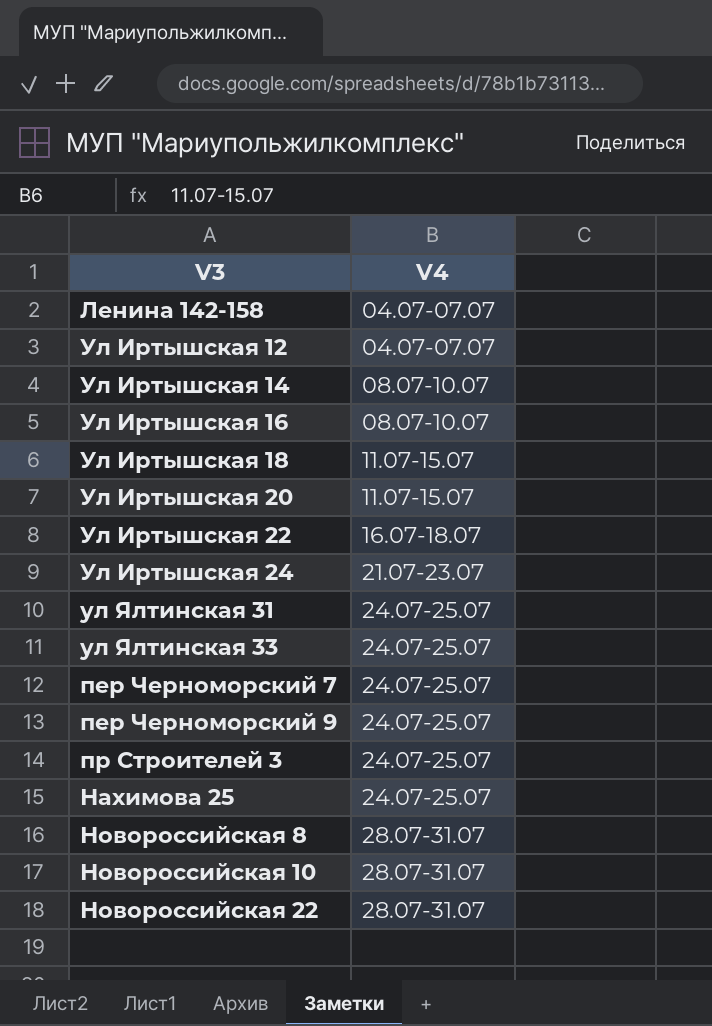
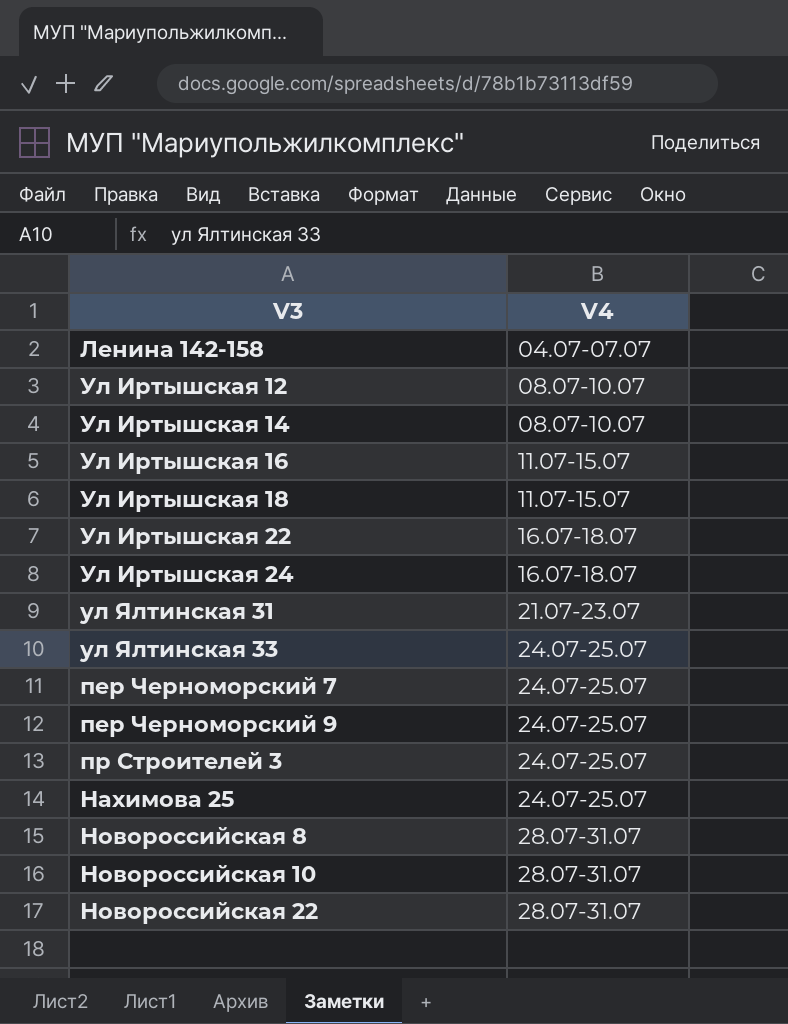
row Ул Иртышская 20: 11.07-15.07 -> none
Ул Иртышская 12 | V4: 04.07-07.07 -> 08.07-10.07
Ул Иртышская 16 | V4: 08.07-10.07 -> 11.07-15.07
Ул Иртышская 24 | V4: 21.07-23.07 -> 16.07-18.07
ул Ялтинская 31 | V4: 24.07-25.07 -> 21.07-23.07

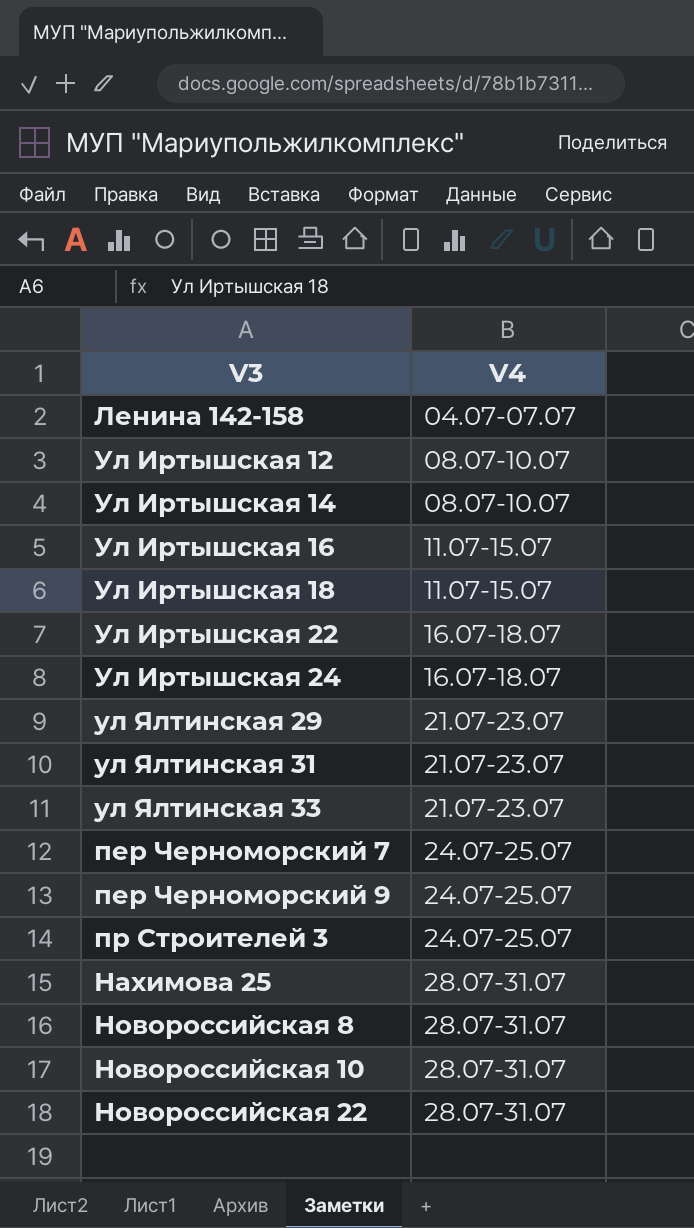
row ул Ялтинская 29: none -> 21.07-23.07
ул Ялтинская 33 | V4: 24.07-25.07 -> 21.07-23.07
Нахимова 25 | V4: 24.07-25.07 -> 28.07-31.07

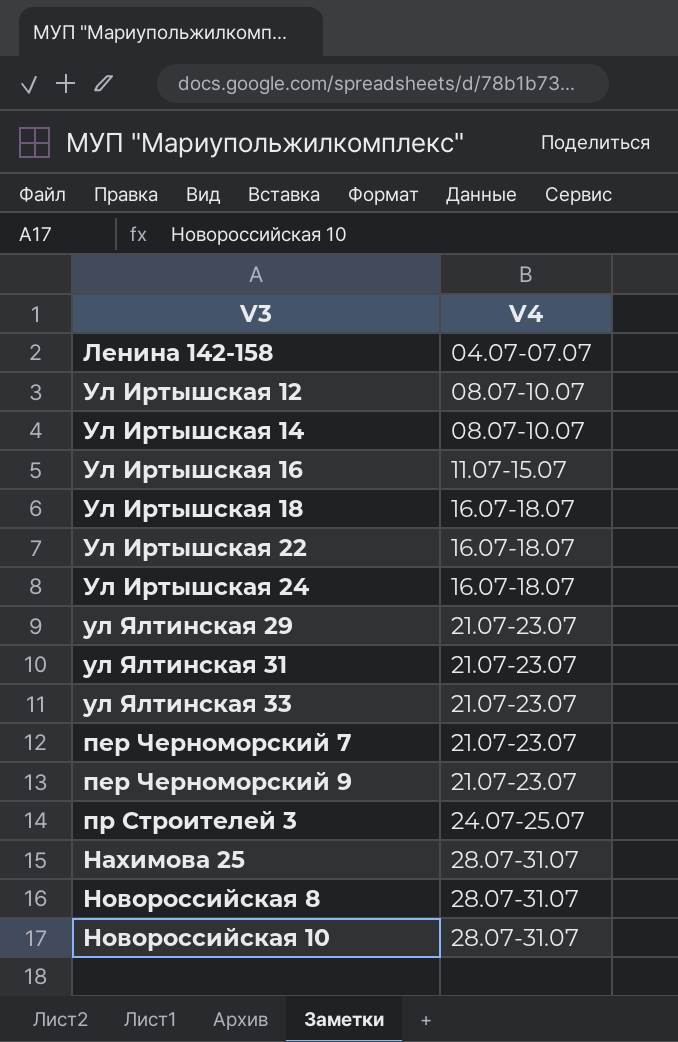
row Новороссийская 22: 28.07-31.07 -> none
Ул Иртышская 18 | V4: 11.07-15.07 -> 16.07-18.07
пер Черноморский 7 | V4: 24.07-25.07 -> 21.07-23.07
пер Черноморский 9 | V4: 24.07-25.07 -> 21.07-23.07

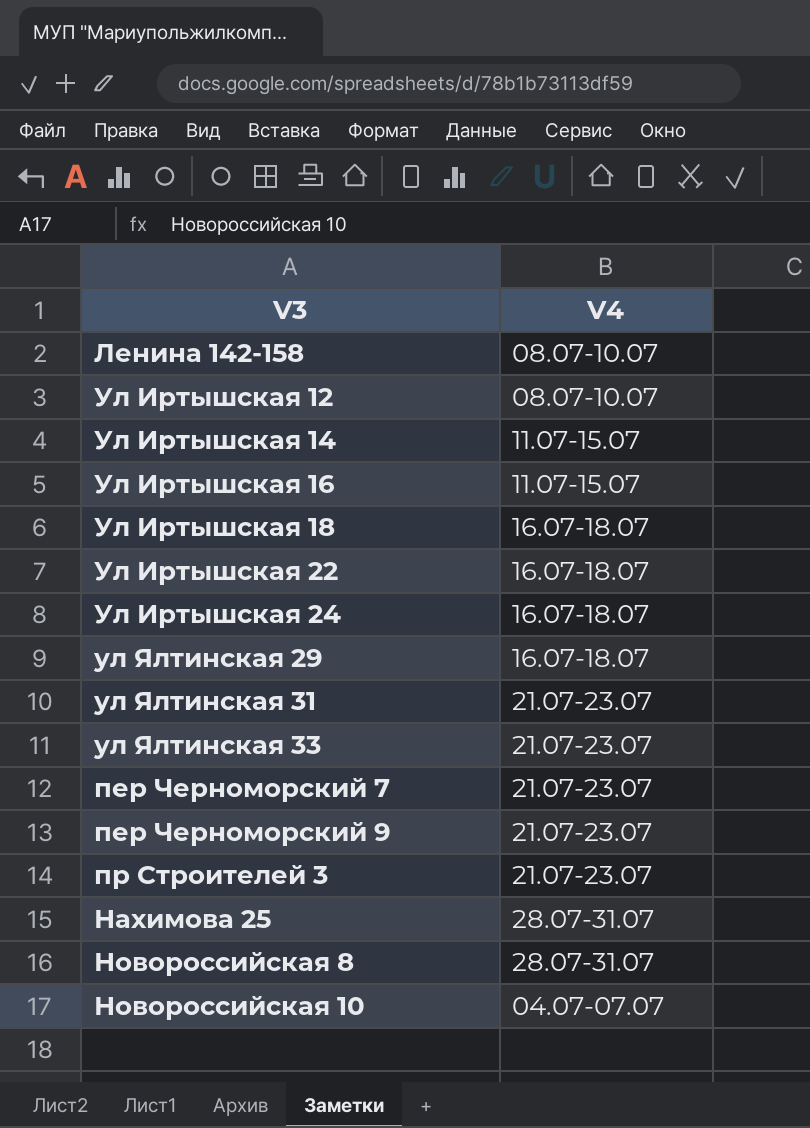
Ленина 142-158 | V4: 04.07-07.07 -> 08.07-10.07
Ул Иртышская 14 | V4: 08.07-10.07 -> 11.07-15.07
ул Ялтинская 29 | V4: 21.07-23.07 -> 16.07-18.07
пр Строителей 3 | V4: 24.07-25.07 -> 21.07-23.07
Новороссийская 10 | V4: 28.07-31.07 -> 04.07-07.07

